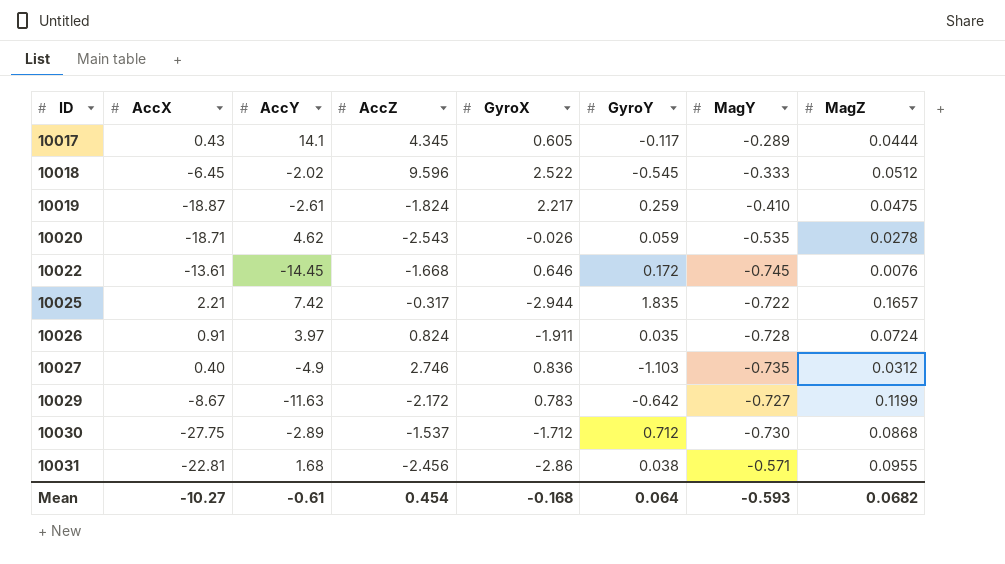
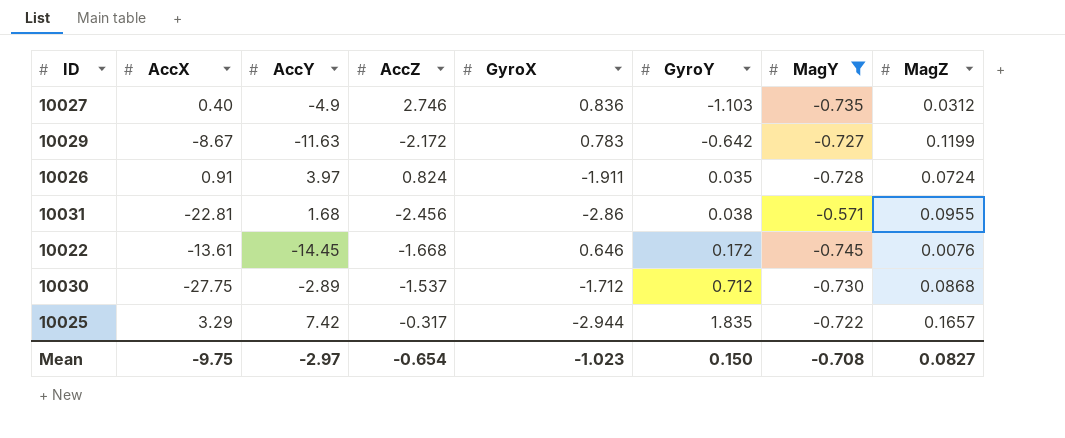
filter: none -> MagY <= -0.571
row order: ID ascending -> GyroY ascending
10025 | AccX: 2.21 -> 3.29
Mean | AccX: -10.27 -> -9.75
Mean | AccY: -0.61 -> -2.97
Mean | AccZ: 0.454 -> -0.654
Mean | GyroX: -0.168 -> -1.023
Mean | GyroY: 0.064 -> 0.150
Mean | MagY: -0.593 -> -0.708
Mean | MagZ: 0.0682 -> 0.0827

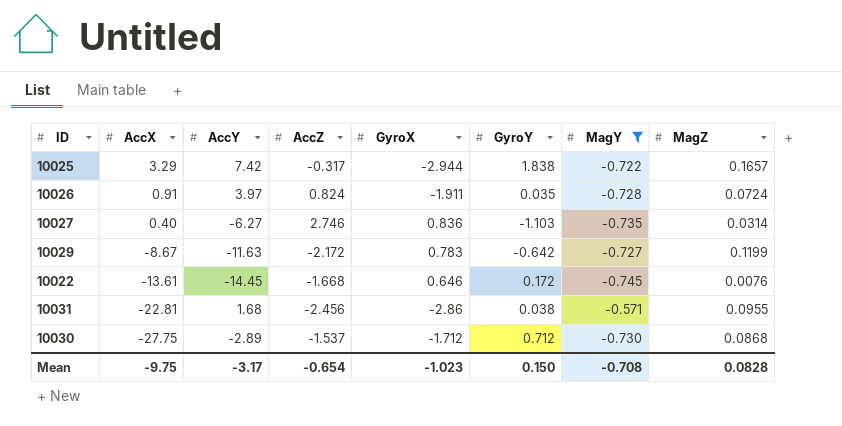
row order: GyroY ascending -> AccX descending
10025 | GyroY: 1.835 -> 1.838
10027 | AccY: -4.9 -> -6.27
10027 | MagZ: 0.0312 -> 0.0314
Mean | AccY: -2.97 -> -3.17
Mean | MagZ: 0.0827 -> 0.0828

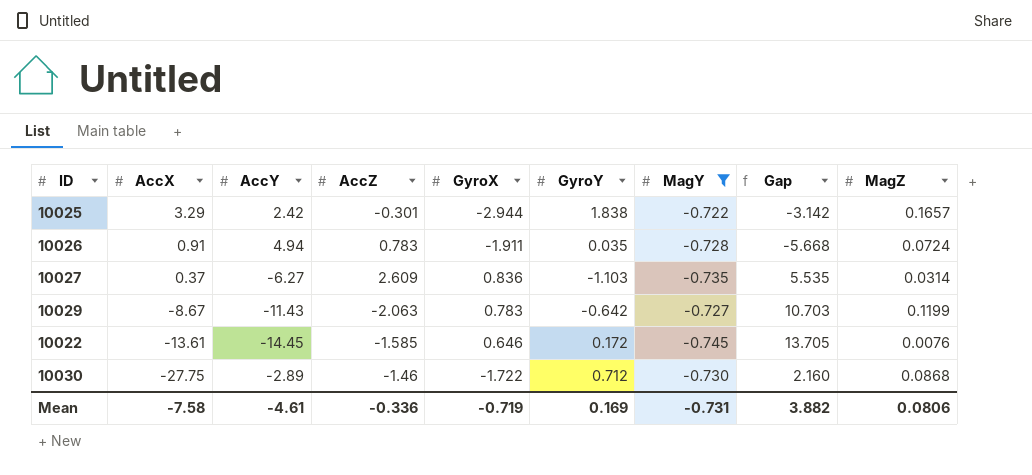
column Gap | formula: none -> [MagY] - [AccY]
row 10031: -22.81 | 1.68 | -2.456 | -2.86 | 0.038 | -0.571 | 0.0955 -> none
10025 | AccY: 7.42 -> 2.42
10025 | AccZ: -0.317 -> -0.301
10026 | AccY: 3.97 -> 4.94
10026 | AccZ: 0.824 -> 0.783
10027 | AccX: 0.40 -> 0.37
10027 | AccZ: 2.746 -> 2.609
10029 | AccY: -11.63 -> -11.43
10029 | AccZ: -2.172 -> -2.063
10022 | AccZ: -1.668 -> -1.585
10030 | AccZ: -1.537 -> -1.46
10030 | GyroX: -1.712 -> -1.722
Mean | AccX: -9.75 -> -7.58
Mean | AccY: -3.17 -> -4.61
Mean | AccZ: -0.654 -> -0.336
Mean | GyroX: -1.023 -> -0.719
Mean | GyroY: 0.150 -> 0.169
Mean | MagY: -0.708 -> -0.731
Mean | MagZ: 0.0828 -> 0.0806

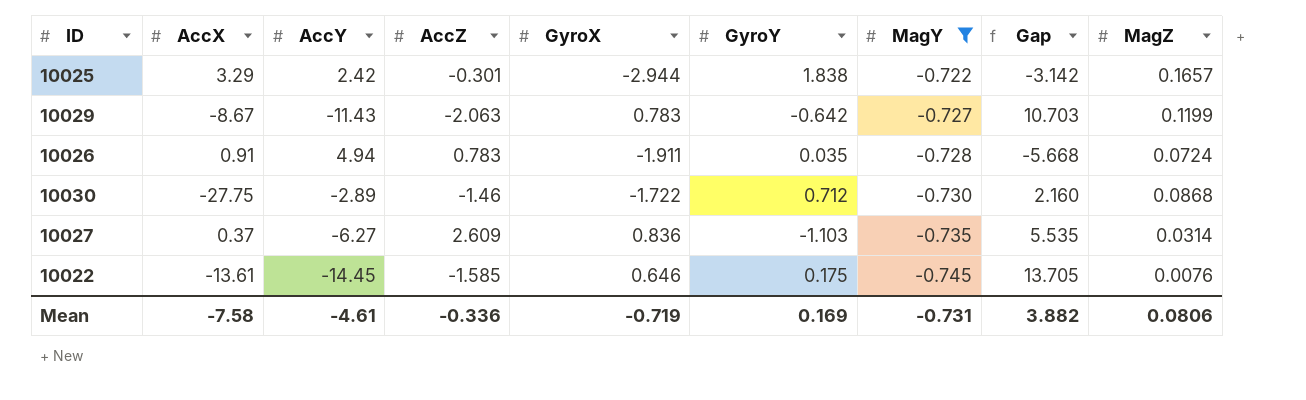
row order: AccX descending -> MagY descending
10022 | GyroY: 0.172 -> 0.175

